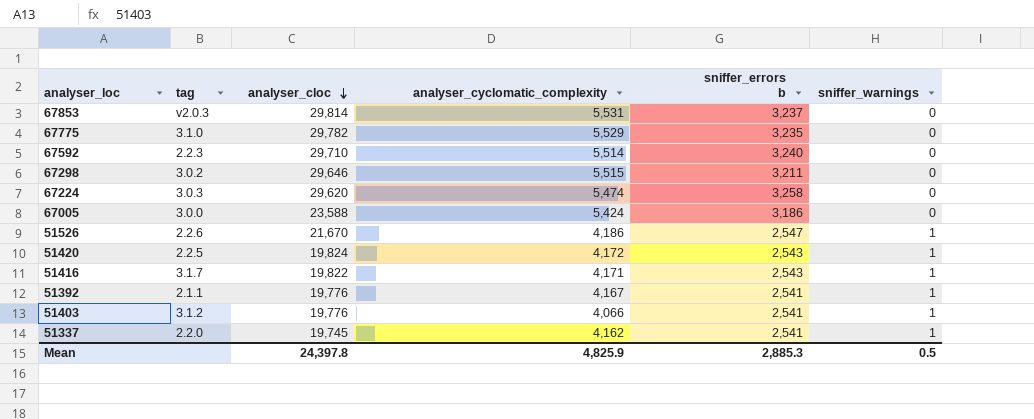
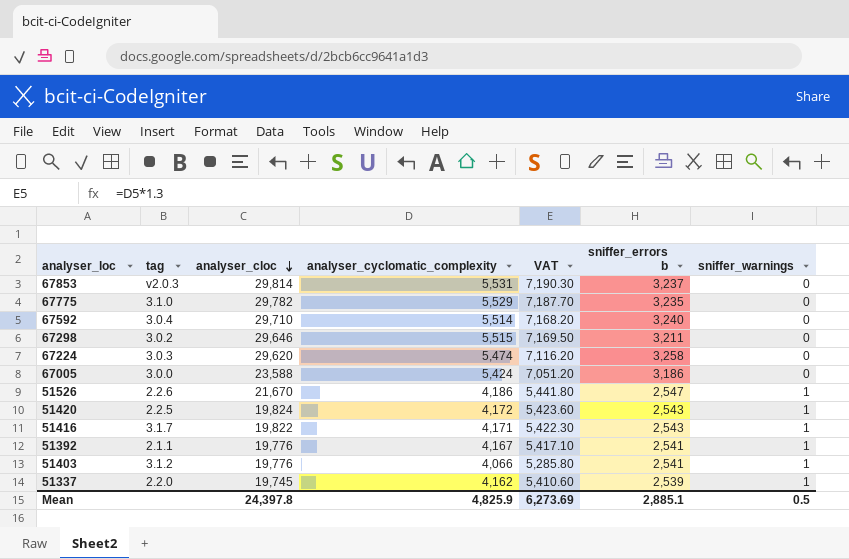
column VAT | formula: none -> [analyser_cyclomatic_complexity] * 1.3
67592 | tag: 2.2.3 -> 3.0.4
51337 | sniffer_errors b: 2,541 -> 2,539
Mean | sniffer_errors b: 2,885.3 -> 2,885.1

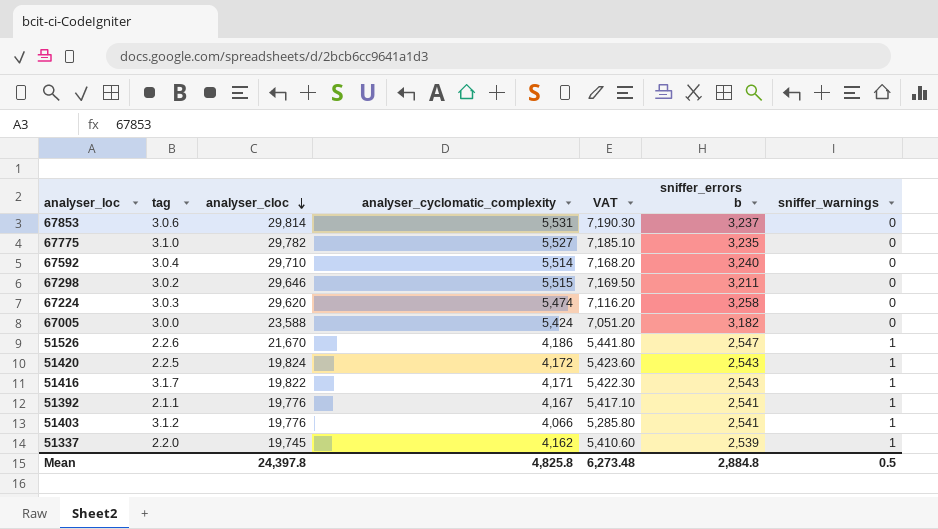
67853 | tag: v2.0.3 -> 3.0.6
67775 | analyser_cyclomatic_complexity: 5,529 -> 5,527
67775 | VAT: 7,187.70 -> 7,185.10
67005 | sniffer_errors b: 3,186 -> 3,182
Mean | analyser_cyclomatic_complexity: 4,825.9 -> 4,825.8
Mean | VAT: 6,273.69 -> 6,273.48
Mean | sniffer_errors b: 2,885.1 -> 2,884.8

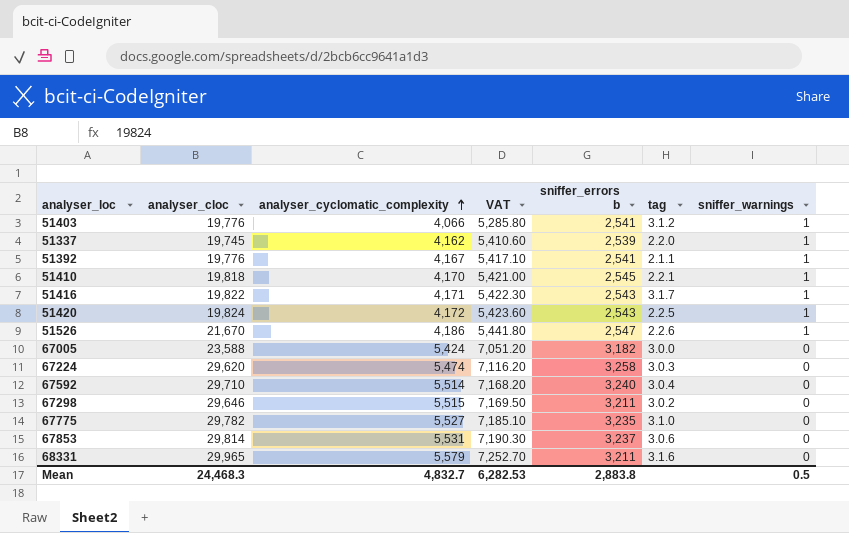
row order: analyser_cloc descending -> analyser_cyclomatic_complexity ascending
column tag | position: 2 -> 6
row 51410: none -> 19,818 | 4,170 | 5,421.00 | 2,545 | 2.2.1 | 1
row 68331: none -> 29,965 | 5,579 | 7,252.70 | 3,211 | 3.1.6 | 0
Mean | analyser_cloc: 24,397.8 -> 24,468.3
Mean | analyser_cyclomatic_complexity: 4,825.8 -> 4,832.7
Mean | VAT: 6,273.48 -> 6,282.53
Mean | sniffer_errors b: 2,884.8 -> 2,883.8

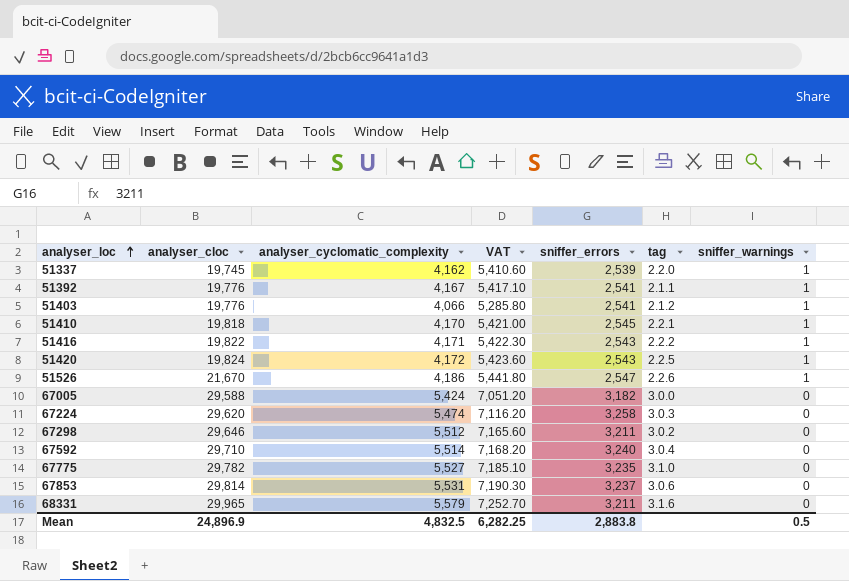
row order: analyser_cyclomatic_complexity ascending -> analyser_loc ascending
column name: sniffer_errors b -> sniffer_errors
51403 | tag: 3.1.2 -> 2.1.2
51416 | tag: 3.1.7 -> 2.2.2
67005 | analyser_cloc: 23,588 -> 29,588
67298 | analyser_cyclomatic_complexity: 5,515 -> 5,512
67298 | VAT: 7,169.50 -> 7,165.60
Mean | analyser_cloc: 24,468.3 -> 24,896.9
Mean | analyser_cyclomatic_complexity: 4,832.7 -> 4,832.5
Mean | VAT: 6,282.53 -> 6,282.25

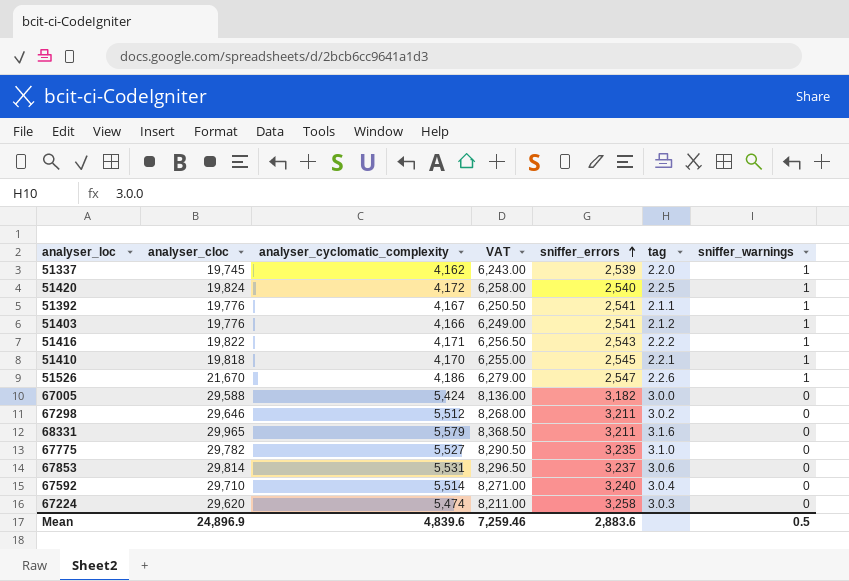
row order: analyser_loc ascending -> sniffer_errors ascending
column VAT | formula: [analyser_cyclomatic_complexity] * 1.3 -> [analyser_cyclomatic_complexity] * 1.5
51420 | sniffer_errors: 2,543 -> 2,540
51403 | analyser_cyclomatic_complexity: 4,066 -> 4,166
Mean | analyser_cyclomatic_complexity: 4,832.5 -> 4,839.6
Mean | VAT: 6,282.25 -> 7,259.46
Mean | sniffer_errors: 2,883.8 -> 2,883.6

